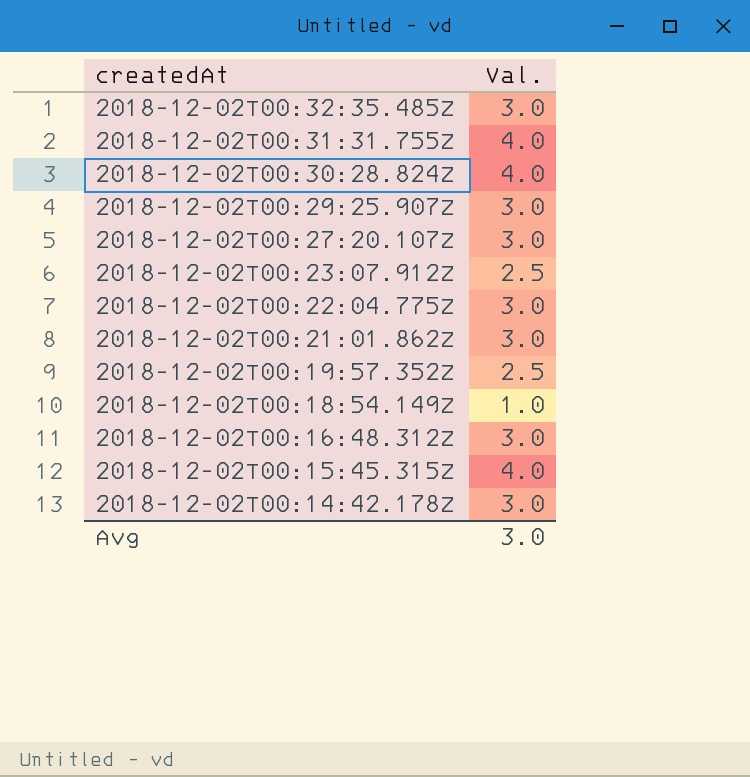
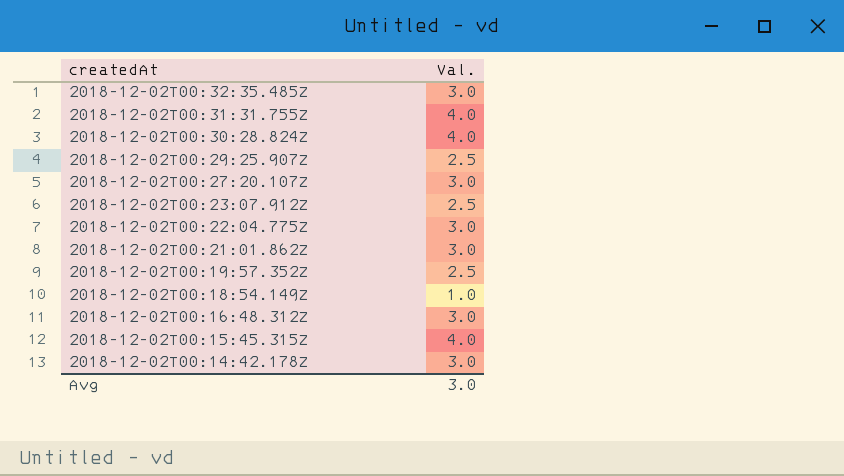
2018-12-02T00:29:25.907Z | Val.: 3.0 -> 2.5

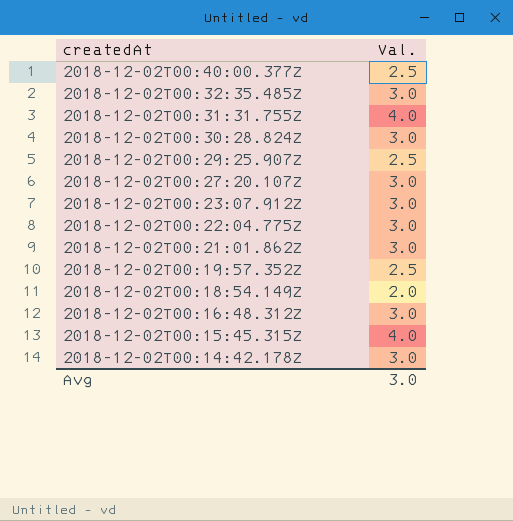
row 2018-12-02T00:40:00.377Z: none -> 2.5
2018-12-02T00:30:28.824Z | Val.: 4.0 -> 3.0
2018-12-02T00:23:07.912Z | Val.: 2.5 -> 3.0
2018-12-02T00:18:54.149Z | Val.: 1.0 -> 2.0

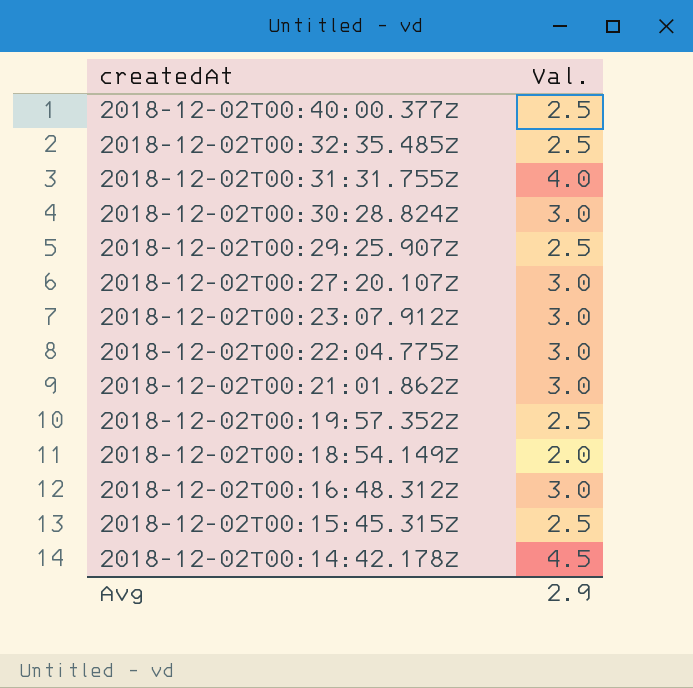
2018-12-02T00:32:35.485Z | Val.: 3.0 -> 2.5
2018-12-02T00:15:45.315Z | Val.: 4.0 -> 2.5
2018-12-02T00:14:42.178Z | Val.: 3.0 -> 4.5
Avg | Val.: 3.0 -> 2.9

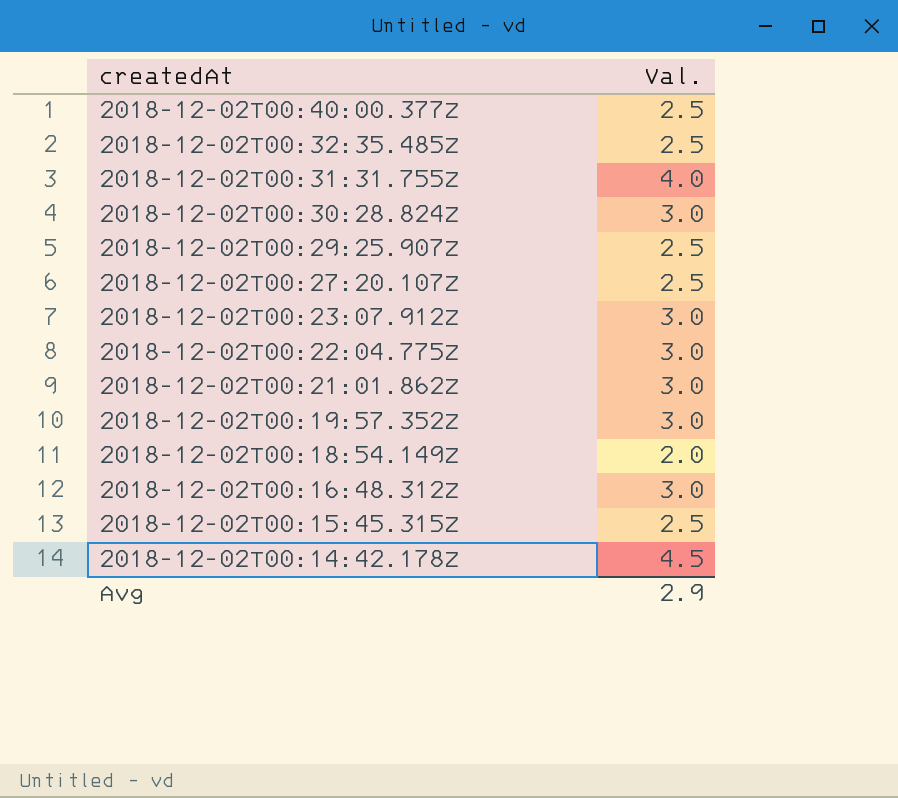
2018-12-02T00:27:20.107Z | Val.: 3.0 -> 2.5
2018-12-02T00:19:57.352Z | Val.: 2.5 -> 3.0

